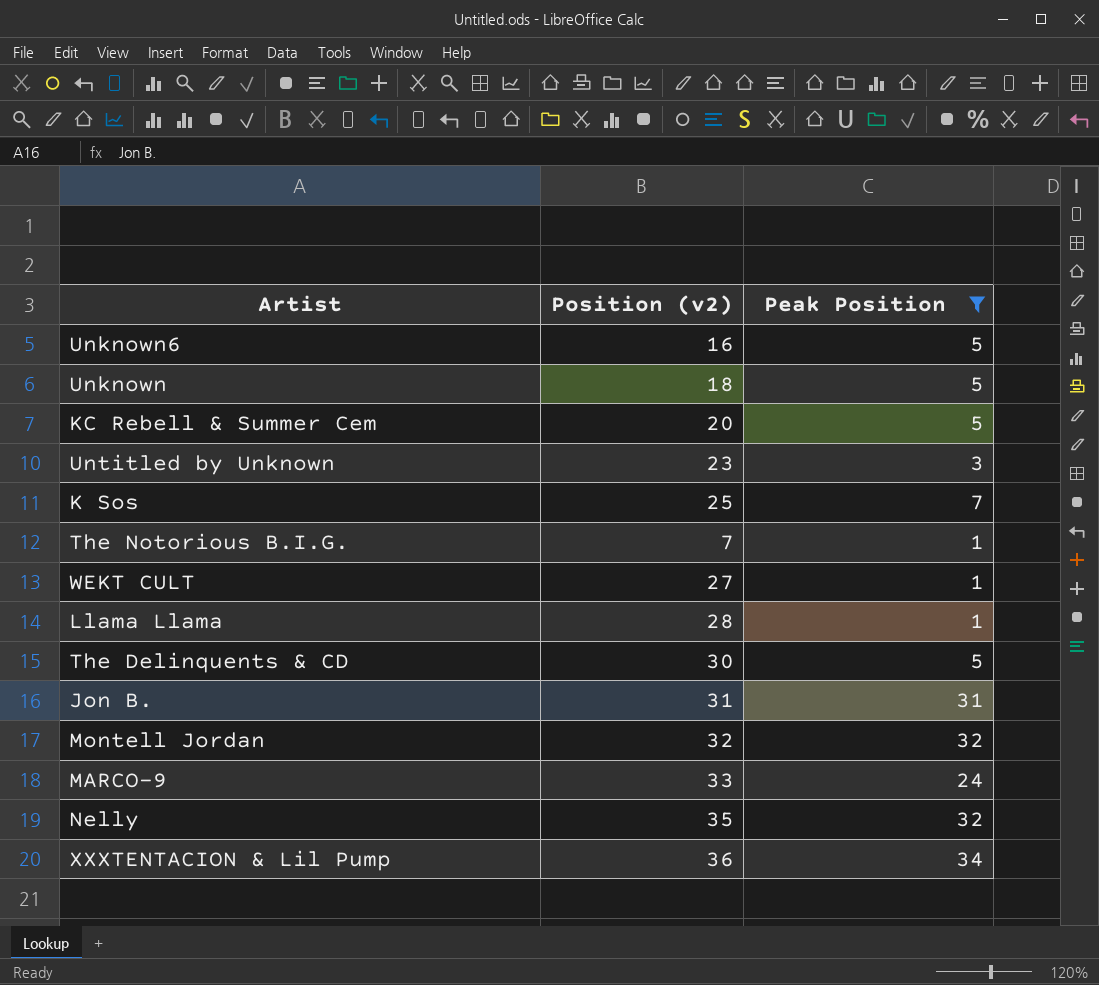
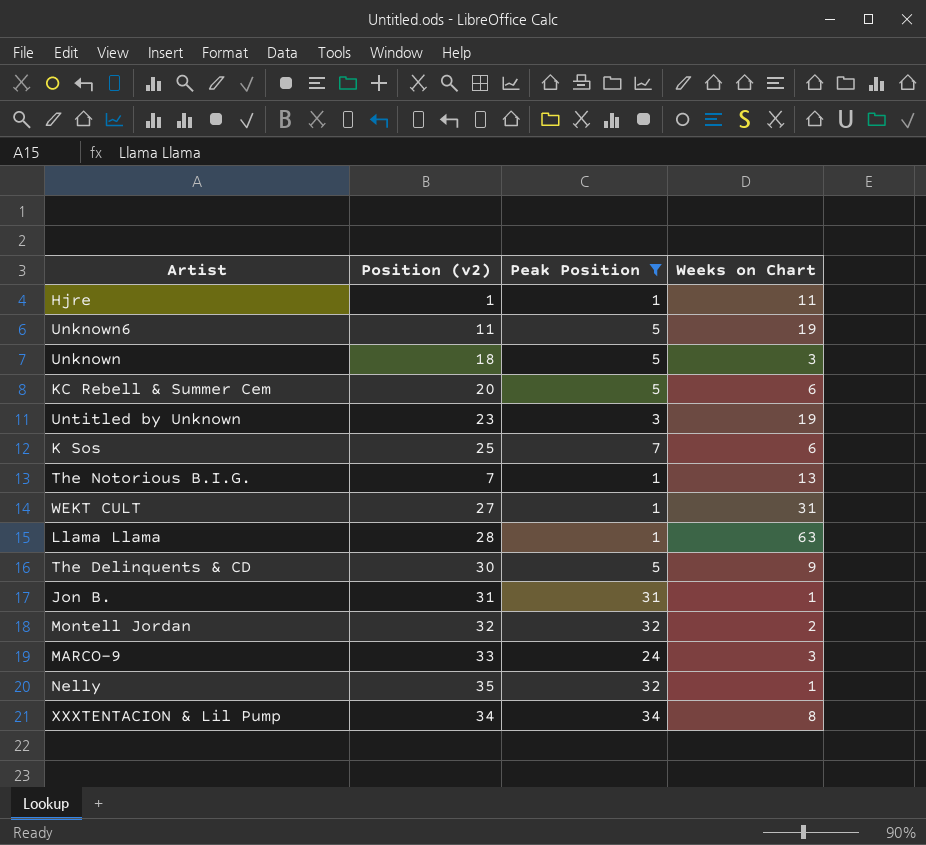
column Weeks on Chart | position: none -> 4
row Hjre: none -> 1 | 1 | 11
Unknown6 | Position (v2): 16 -> 11
XXXTENTACION & Lil Pump | Position (v2): 36 -> 34

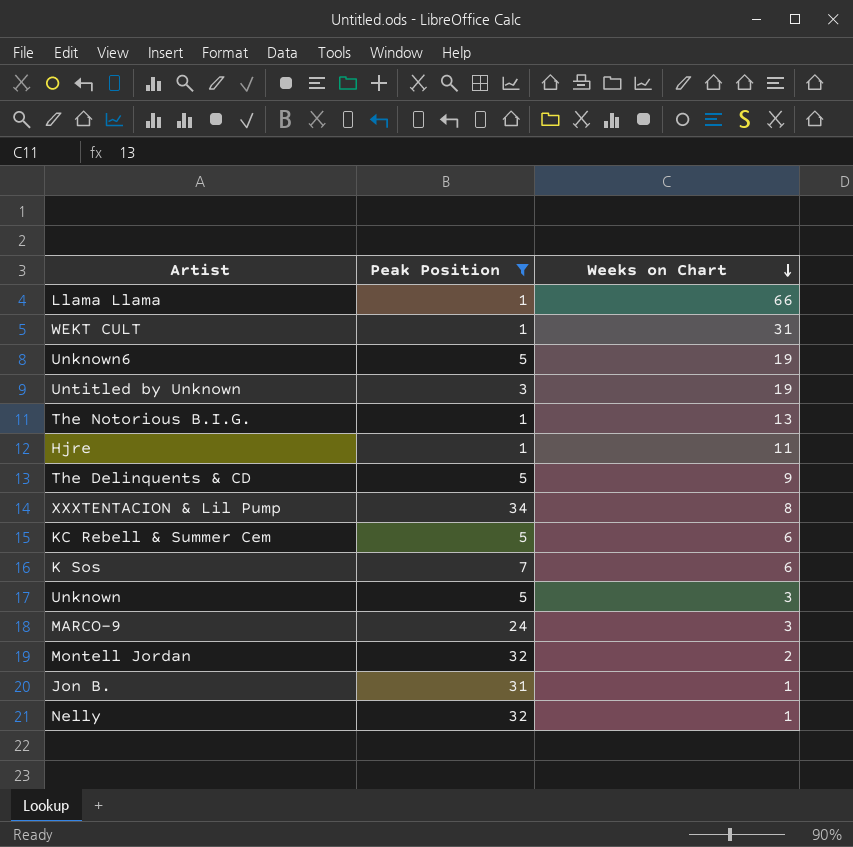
row order: none -> Weeks on Chart descending
column Position (v2) | position: 2 -> none
Llama Llama | Weeks on Chart: 63 -> 66

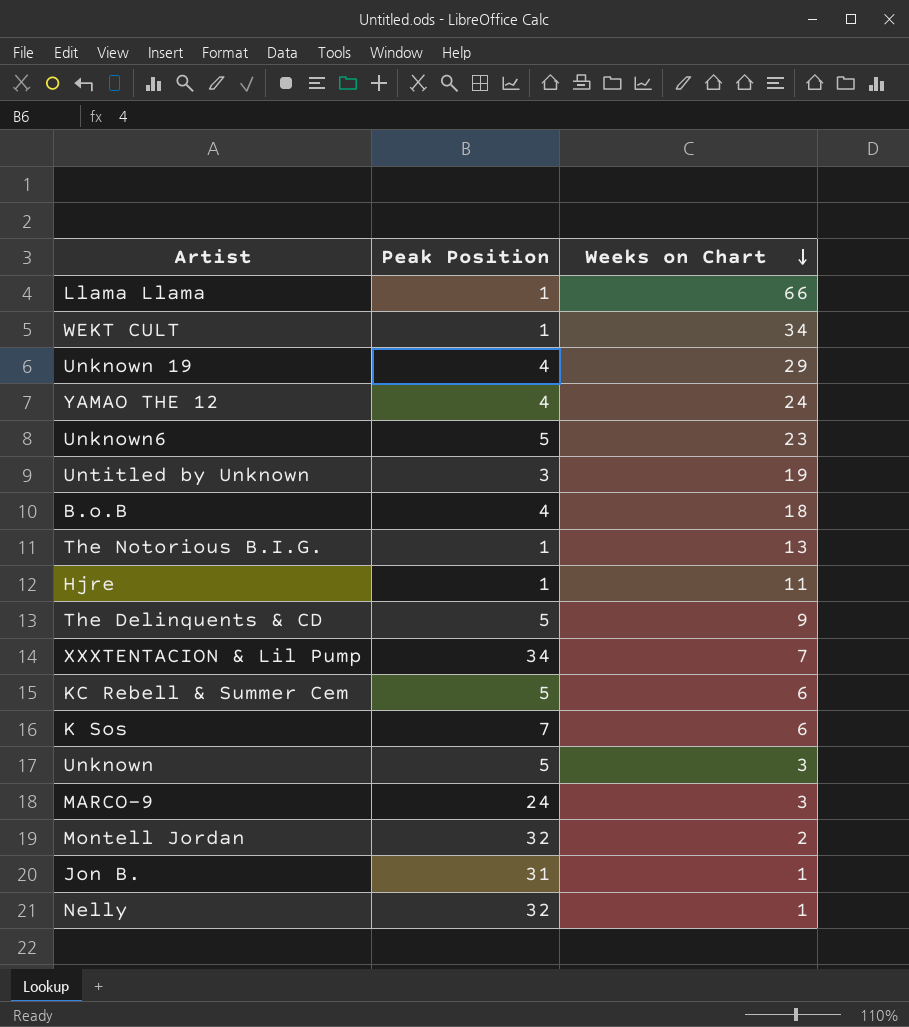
filter: Peak Position != 4 -> none
WEKT CULT | Weeks on Chart: 31 -> 34
Unknown6 | Weeks on Chart: 19 -> 23
XXXTENTACION & Lil Pump | Weeks on Chart: 8 -> 7

